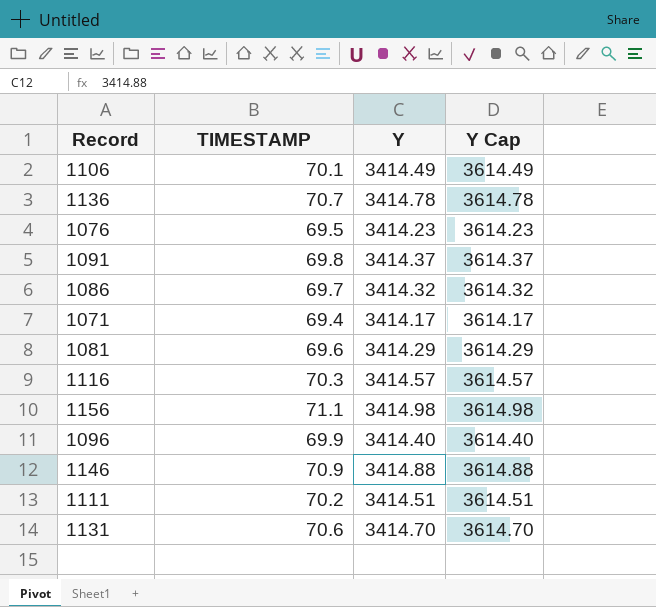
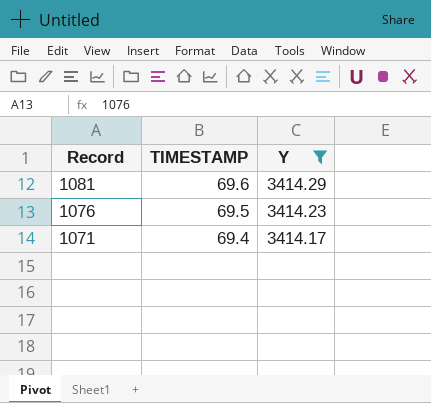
filter: none -> Y <= 3414.29
row order: none -> Record descending
column Y Cap | formula: [Y] + 200 -> none

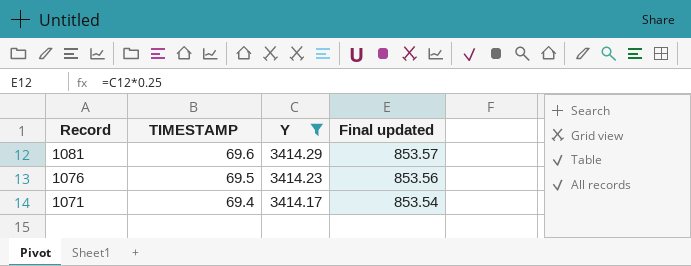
column Final updated | formula: none -> [Y] * 0.25

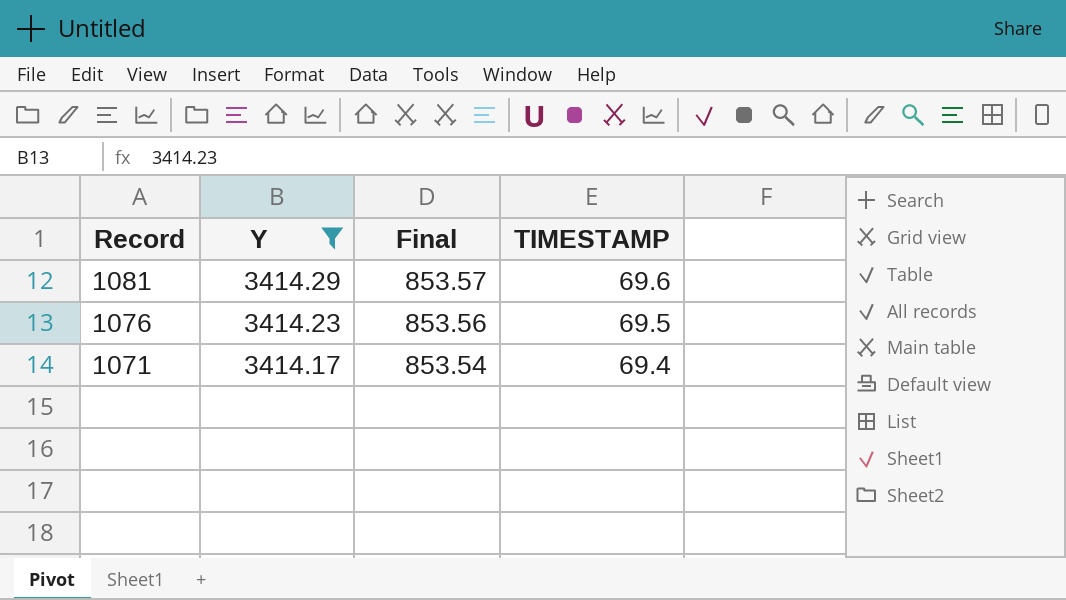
column name: Final updated -> Final
column TIMESTAMP | position: 2 -> 4

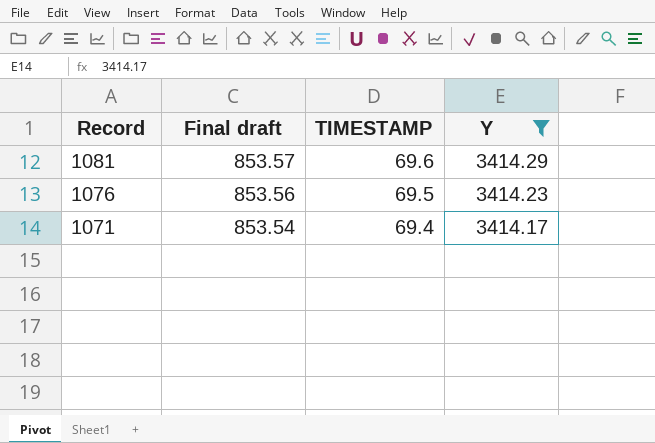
column name: Final -> Final draft
column Y | position: 2 -> 4

